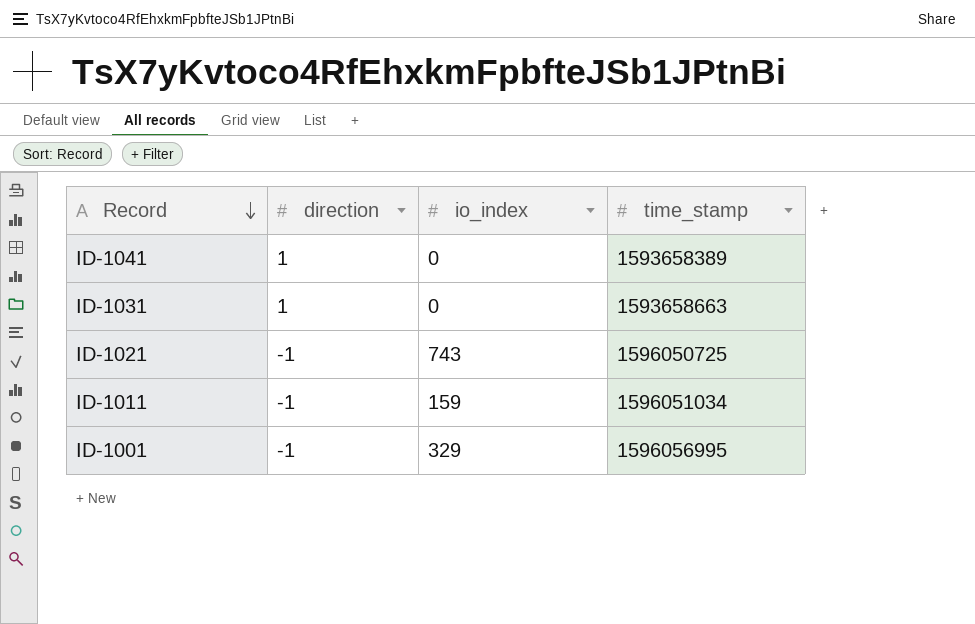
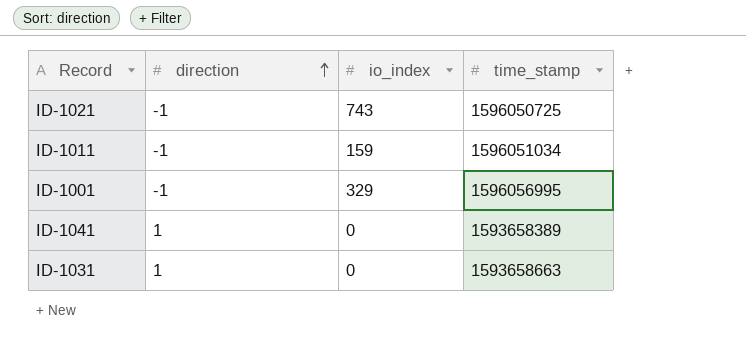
row order: Record descending -> direction ascending

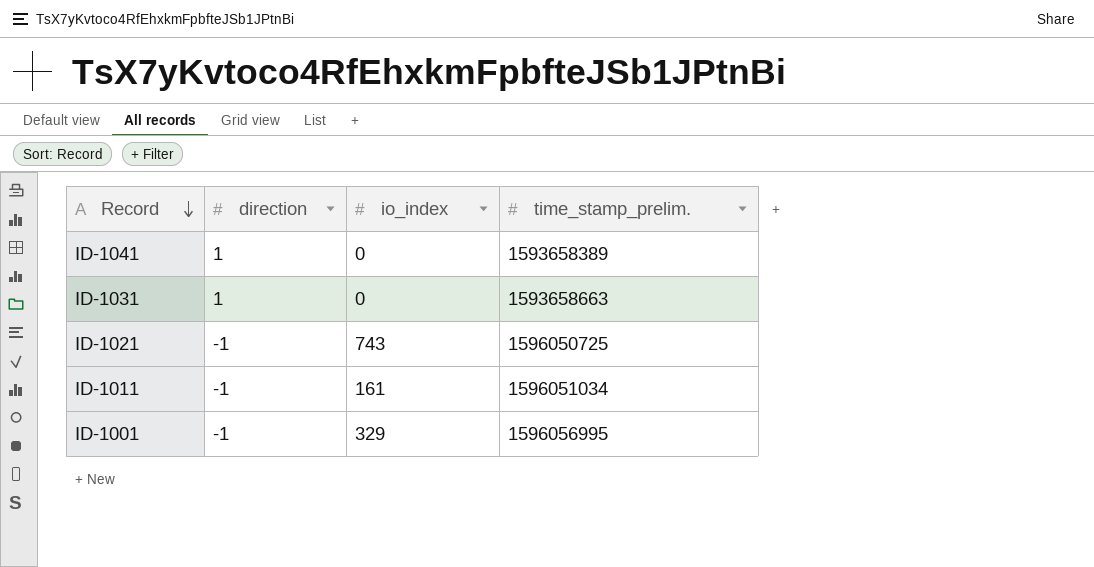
row order: direction ascending -> Record descending
column name: time_stamp -> time_stamp_prelim.
ID-1011 | io_index: 159 -> 161

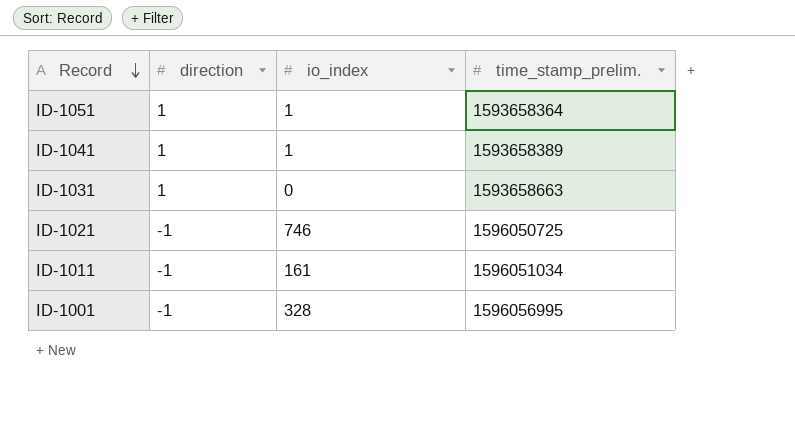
row ID-1051: none -> 1 | 1 | 1593658364
ID-1041 | io_index: 0 -> 1
ID-1021 | io_index: 743 -> 746
ID-1001 | io_index: 329 -> 328

